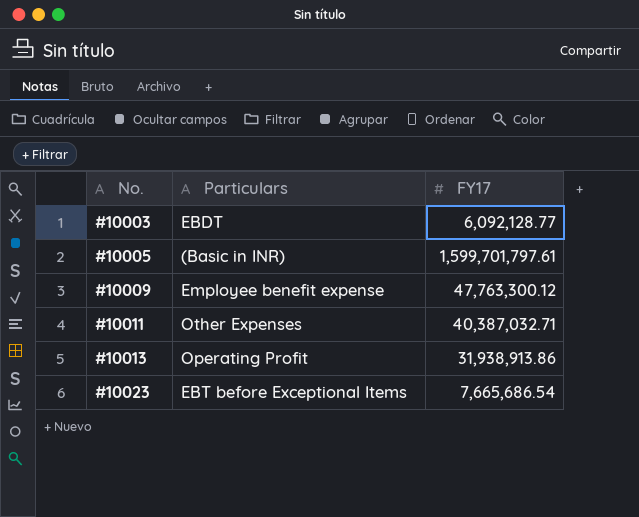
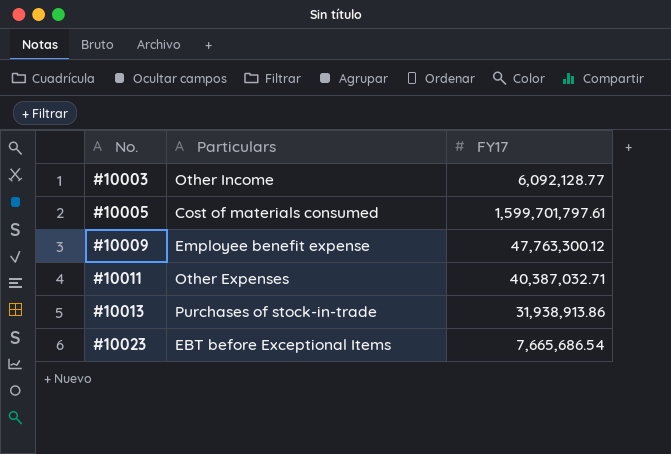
#10003 | Particulars: EBDT -> Other Income
#10005 | Particulars: (Basic in INR) -> Cost of materials consumed
#10013 | Particulars: Operating Profit -> Purchases of stock-in-trade

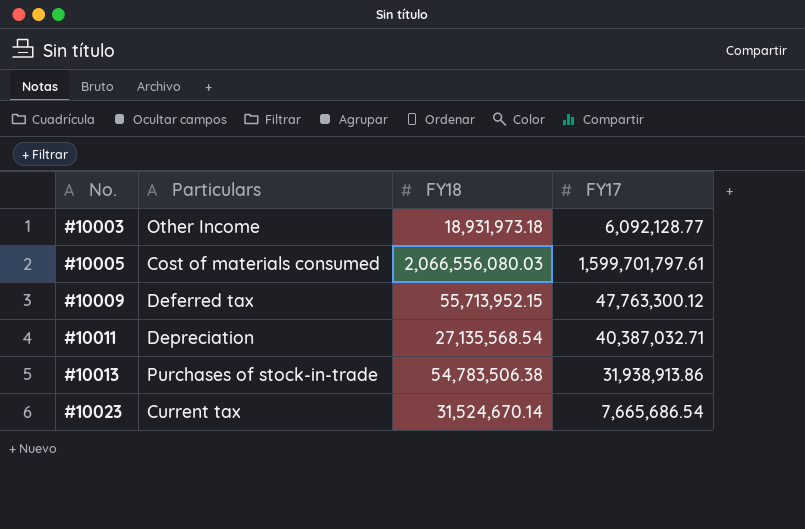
column FY18 | position: none -> 3
#10009 | Particulars: Employee benefit expense -> Deferred tax
#10011 | Particulars: Other Expenses -> Depreciation
#10023 | Particulars: EBT before Exceptional Items -> Current tax

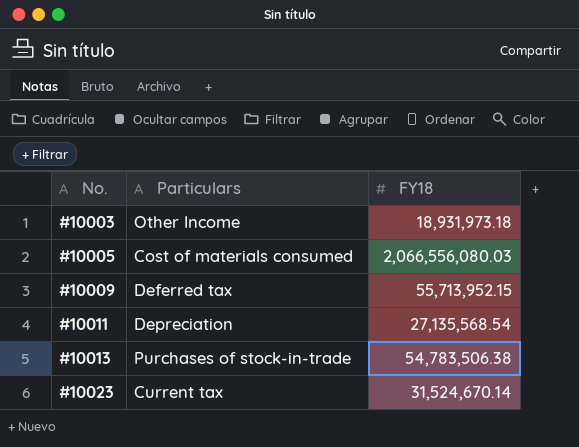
column FY17 | position: 4 -> none

